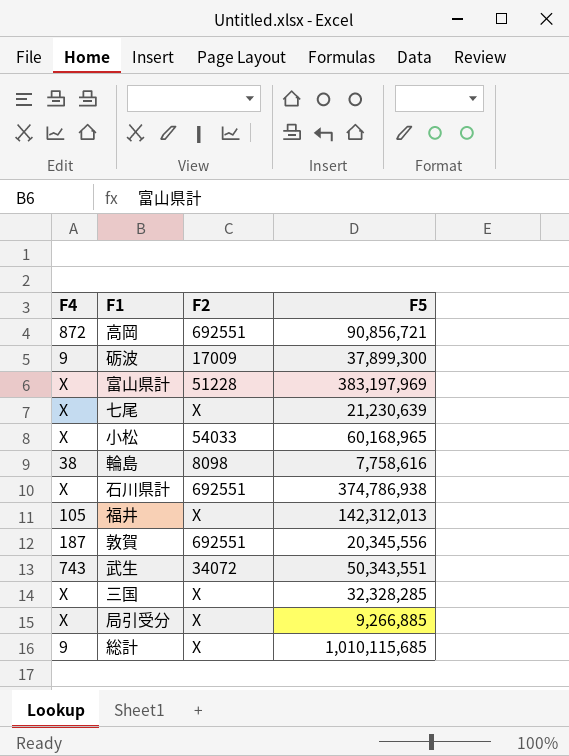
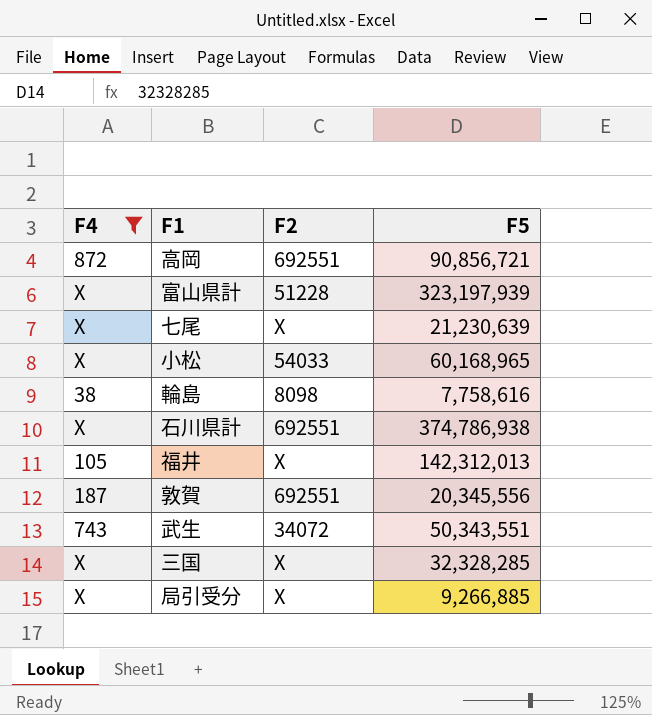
filter: none -> F4 != 9
富山県計 | F5: 383,197,969 -> 323,197,939

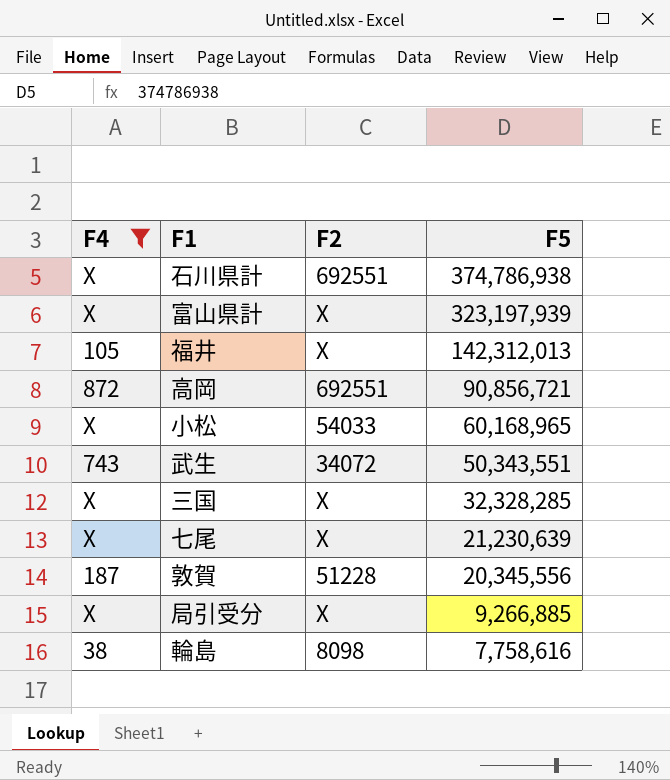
row order: none -> F5 descending
富山県計 | F2: 51228 -> X
敦賀 | F2: 692551 -> 51228

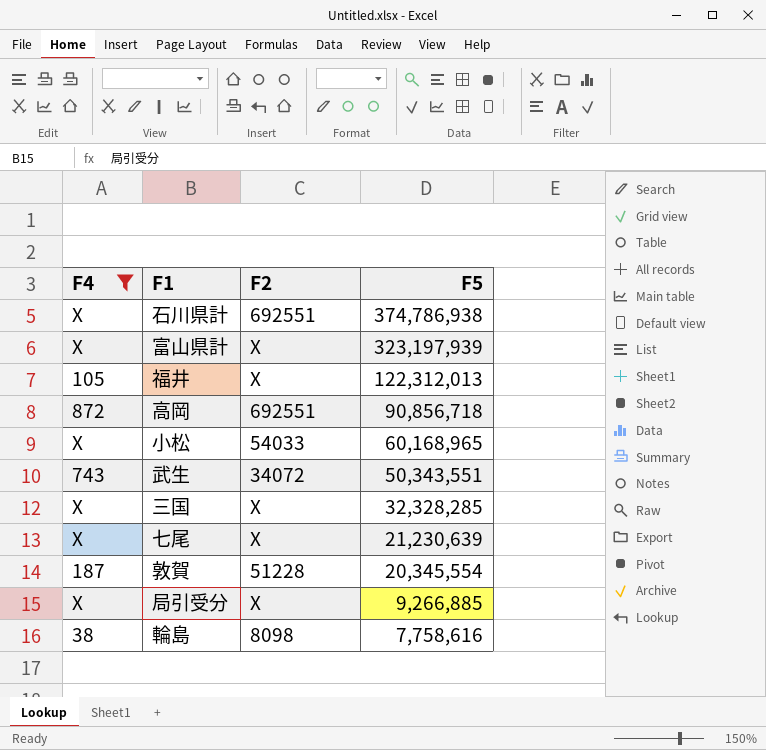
福井 | F5: 142,312,013 -> 122,312,013
高岡 | F5: 90,856,721 -> 90,856,718
敦賀 | F5: 20,345,556 -> 20,345,554

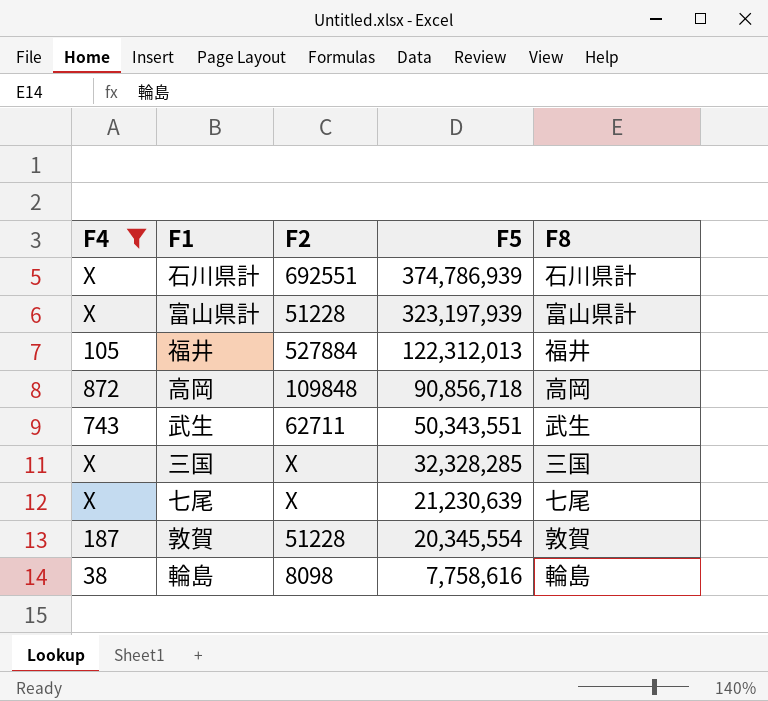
column F8 | position: none -> 5
row 小松: X | 54033 | 60,168,965 -> none
row 局引受分: X | X | 9,266,885 -> none
石川県計 | F5: 374,786,938 -> 374,786,939
富山県計 | F2: X -> 51228
福井 | F2: X -> 527884
高岡 | F2: 692551 -> 109848
武生 | F2: 34072 -> 62711

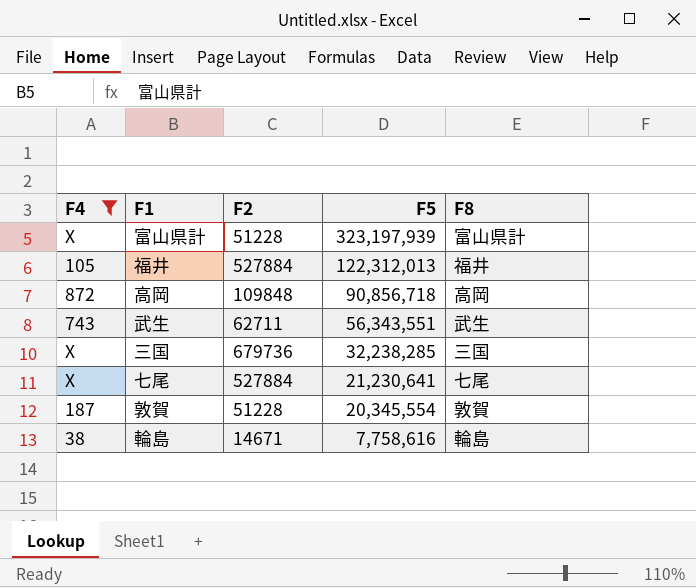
row 石川県計: X | 692551 | 374,786,939 | 石川県計 -> none
武生 | F5: 50,343,551 -> 56,343,551
三国 | F2: X -> 679736
三国 | F5: 32,328,285 -> 32,238,285
七尾 | F2: X -> 527884
七尾 | F5: 21,230,639 -> 21,230,641
輪島 | F2: 8098 -> 14671

